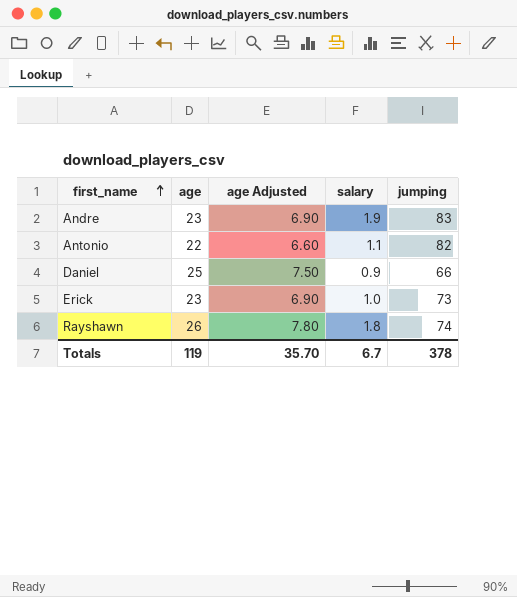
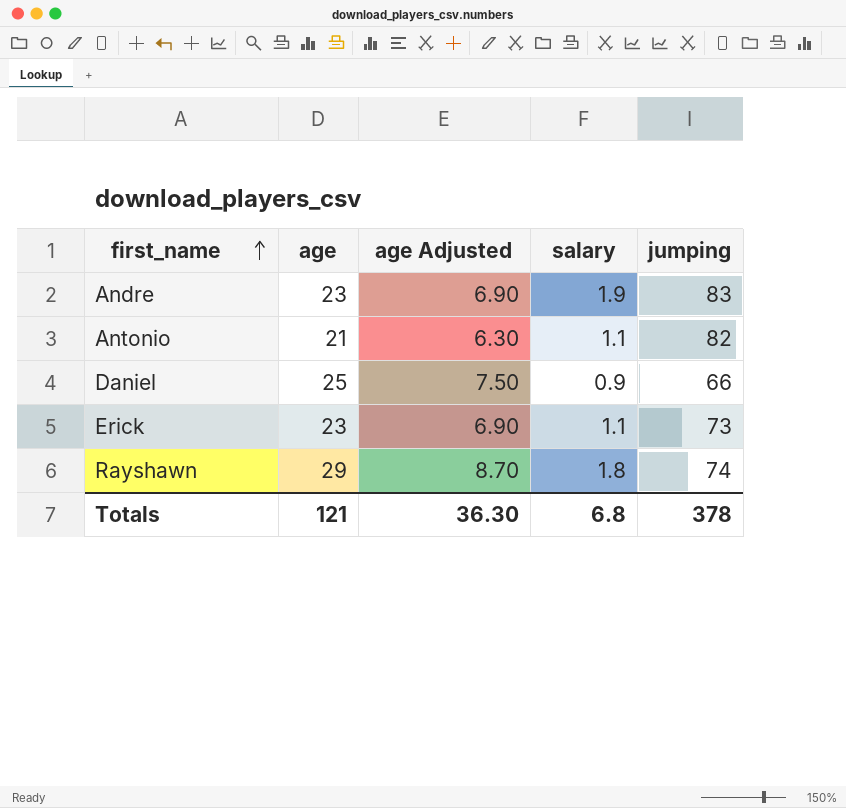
Antonio | age: 22 -> 21
Antonio | age Adjusted: 6.60 -> 6.30
Erick | salary: 1.0 -> 1.1
Rayshawn | age: 26 -> 29
Rayshawn | age Adjusted: 7.80 -> 8.70
Totals | age: 119 -> 121
Totals | age Adjusted: 35.70 -> 36.30
Totals | salary: 6.7 -> 6.8

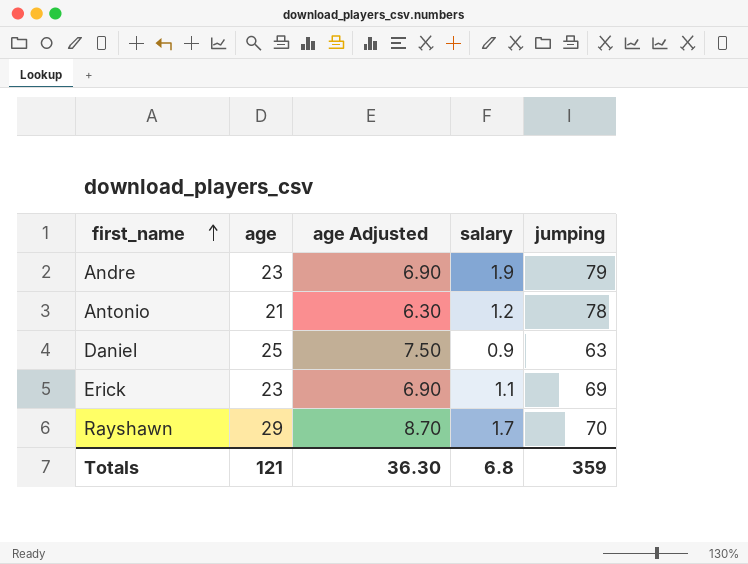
Andre | jumping: 83 -> 79
Antonio | salary: 1.1 -> 1.2
Antonio | jumping: 82 -> 78
Daniel | jumping: 66 -> 63
Erick | jumping: 73 -> 69
Rayshawn | salary: 1.8 -> 1.7
Rayshawn | jumping: 74 -> 70
Totals | jumping: 378 -> 359

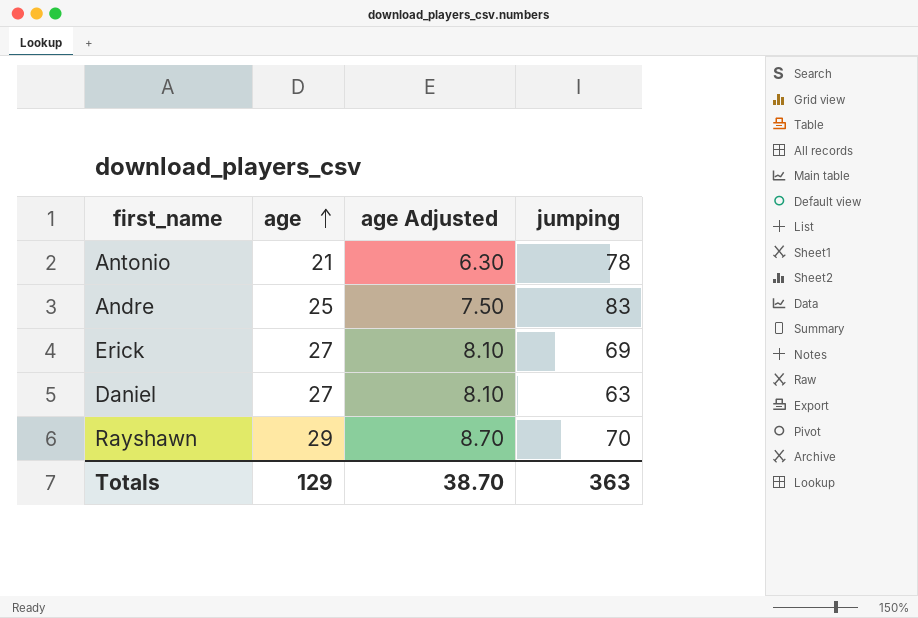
row order: first_name ascending -> age ascending
column salary | position: 4 -> none
Andre | age: 23 -> 25
Andre | age Adjusted: 6.90 -> 7.50
Andre | jumping: 79 -> 83
Erick | age: 23 -> 27
Erick | age Adjusted: 6.90 -> 8.10
Daniel | age: 25 -> 27
Daniel | age Adjusted: 7.50 -> 8.10
Totals | age: 121 -> 129
Totals | age Adjusted: 36.30 -> 38.70
Totals | jumping: 359 -> 363

